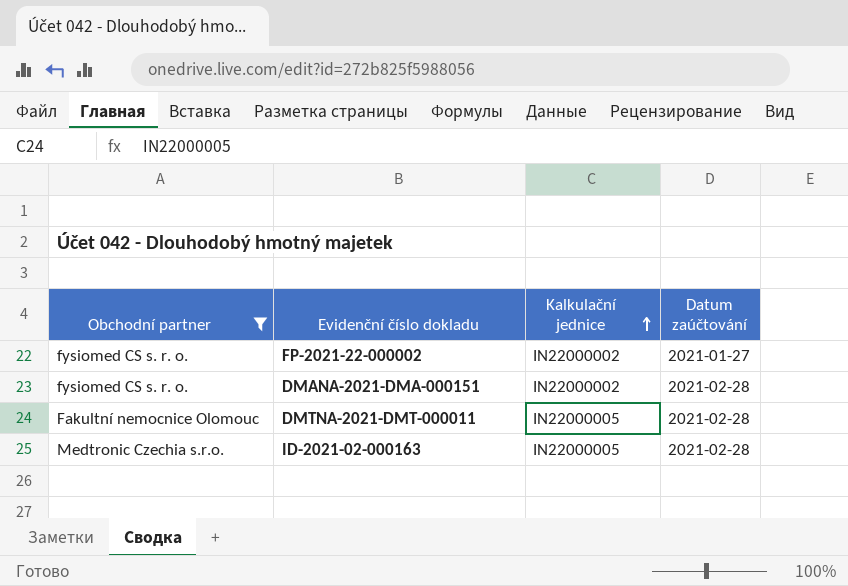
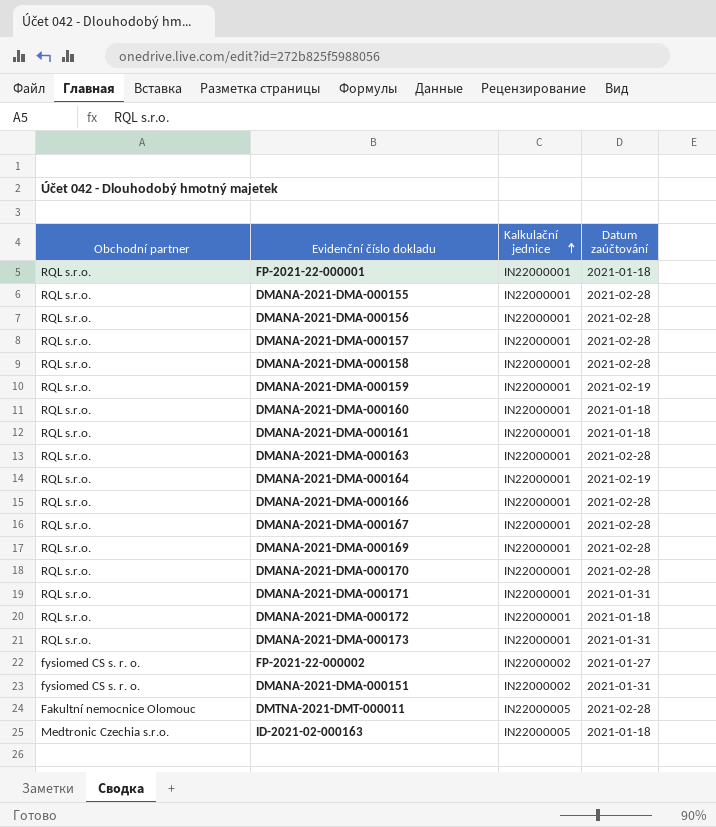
filter: Obchodní partner != RQL s.r.o. -> none
DMANA-2021-DMA-000151 | Datum zaúčtování: 2021-02-28 -> 2021-01-31
ID-2021-02-000163 | Datum zaúčtování: 2021-02-28 -> 2021-01-18

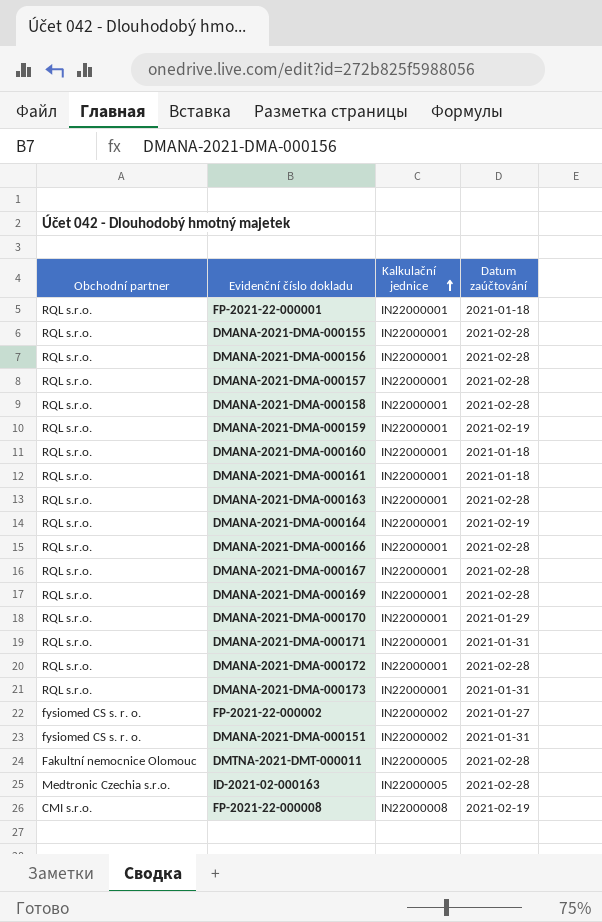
DMANA-2021-DMA-000170 | Datum zaúčtování: 2021-02-28 -> 2021-01-29
DMANA-2021-DMA-000172 | Datum zaúčtování: 2021-01-18 -> 2021-02-28
ID-2021-02-000163 | Datum zaúčtování: 2021-01-18 -> 2021-02-28
row FP-2021-22-000008: none -> CMI s.r.o. | IN22000008 | 2021-02-19

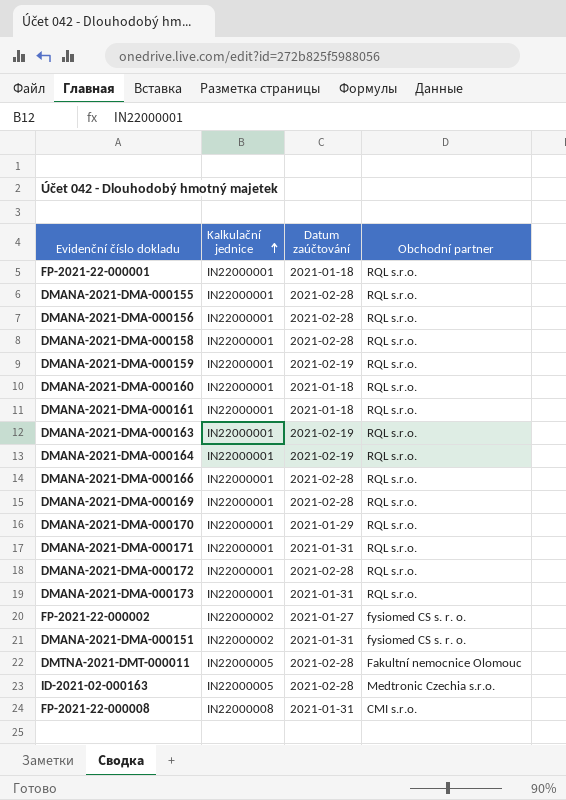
column Obchodní partner | position: 1 -> 4
row DMANA-2021-DMA-000157: RQL s.r.o. | IN22000001 | 2021-02-28 -> none
row DMANA-2021-DMA-000167: RQL s.r.o. | IN22000001 | 2021-02-28 -> none
DMANA-2021-DMA-000163 | Datum zaúčtování: 2021-02-28 -> 2021-02-19
FP-2021-22-000008 | Datum zaúčtování: 2021-02-19 -> 2021-01-31

